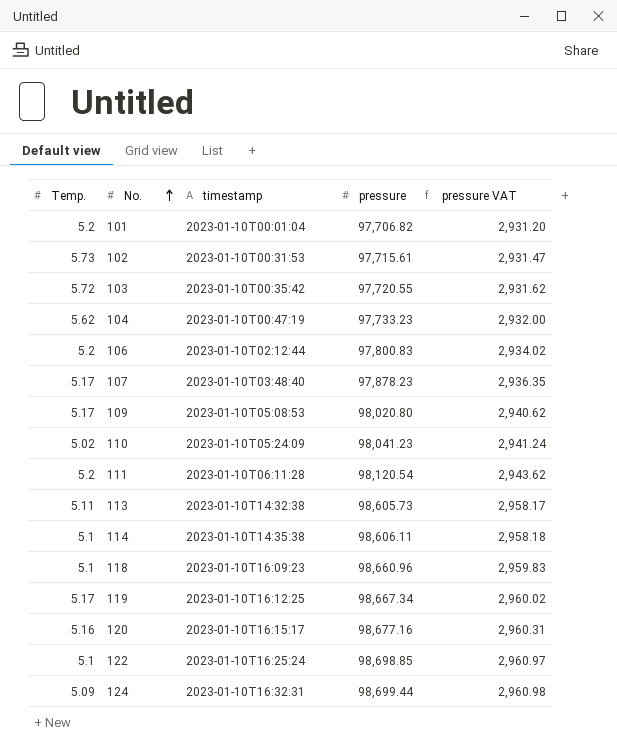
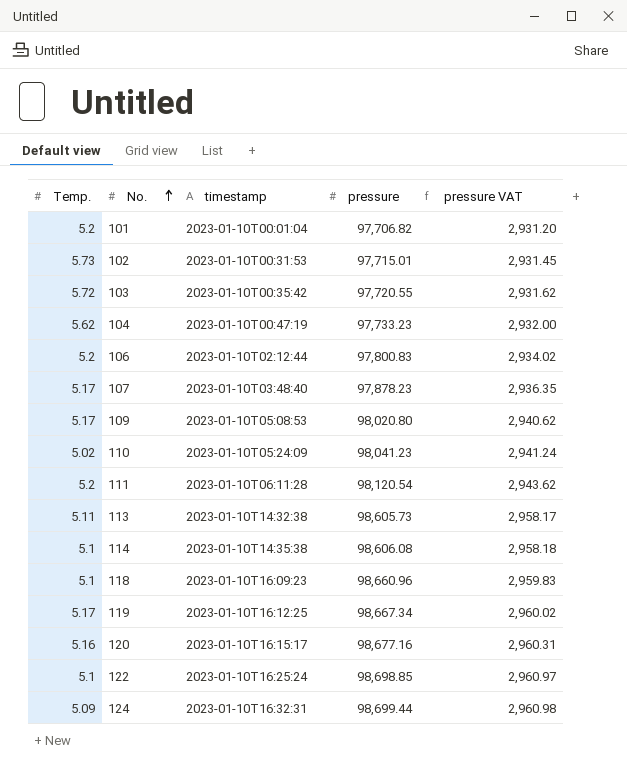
102 | pressure: 97,715.61 -> 97,715.01
102 | pressure VAT: 2,931.47 -> 2,931.45
114 | pressure: 98,606.11 -> 98,606.08

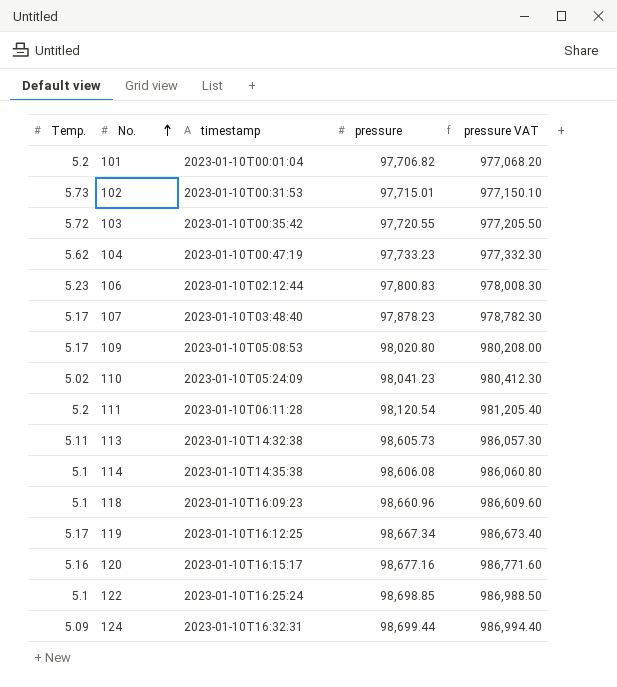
column pressure VAT | formula: [pressure] * 0.03 -> [pressure] * 10
106 | Temp.: 5.2 -> 5.23

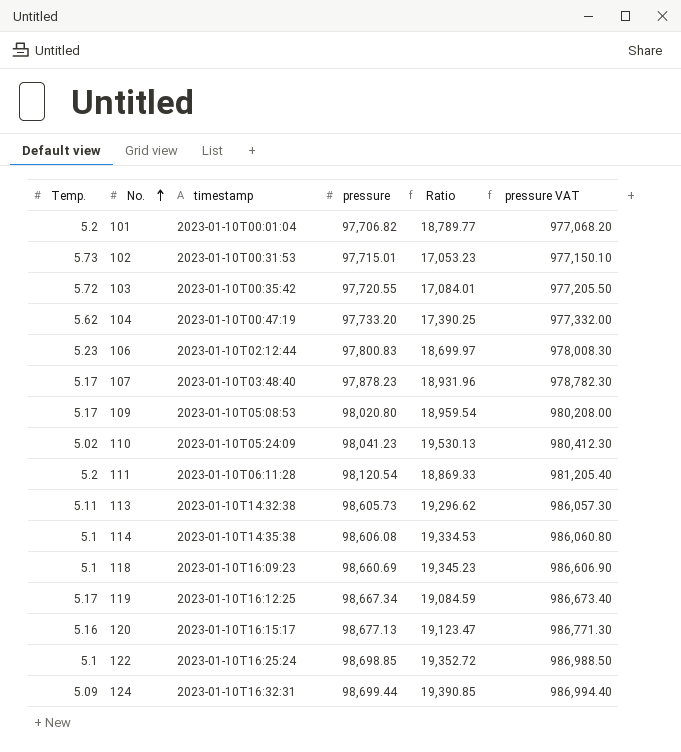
column Ratio | formula: none -> [pressure] / [Temp.]
104 | pressure: 97,733.23 -> 97,733.20
104 | pressure VAT: 977,332.30 -> 977,332.00
118 | pressure: 98,660.96 -> 98,660.69
118 | pressure VAT: 986,609.60 -> 986,606.90
120 | pressure: 98,677.16 -> 98,677.13
120 | pressure VAT: 986,771.60 -> 986,771.30

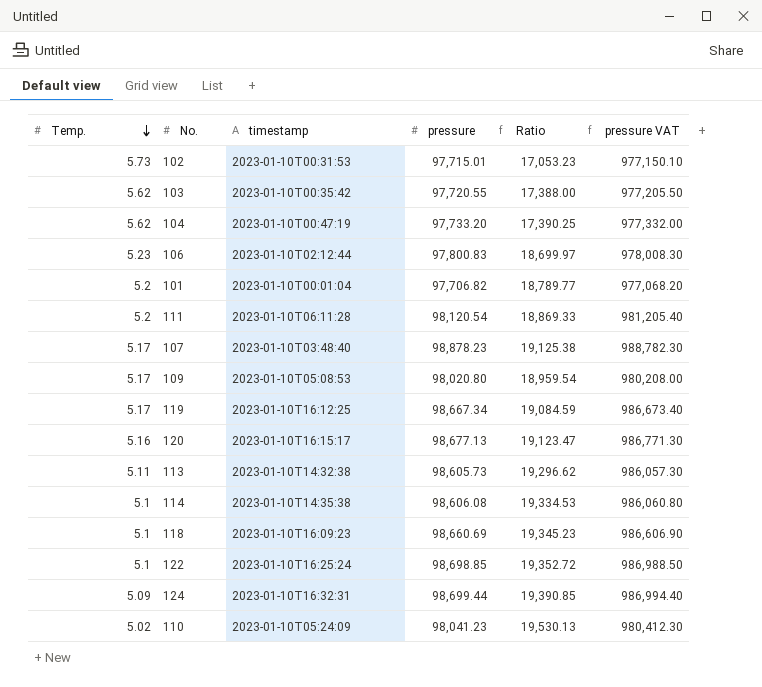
row order: No. ascending -> Temp. descending
103 | Temp.: 5.72 -> 5.62
103 | Ratio: 17,084.01 -> 17,388.00
107 | pressure: 97,878.23 -> 98,878.23
107 | Ratio: 18,931.96 -> 19,125.38
107 | pressure VAT: 978,782.30 -> 988,782.30

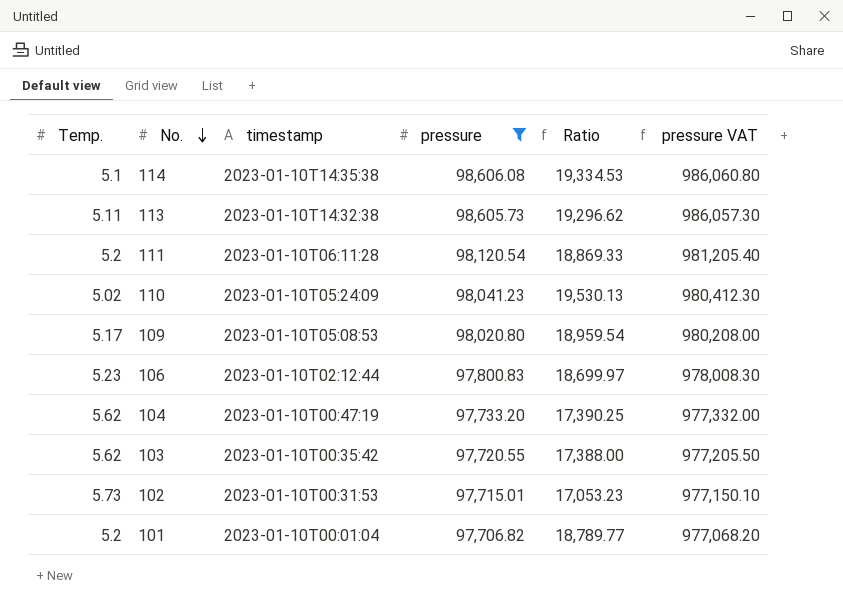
filter: none -> pressure <= 98,606.08
row order: Temp. descending -> No. descending

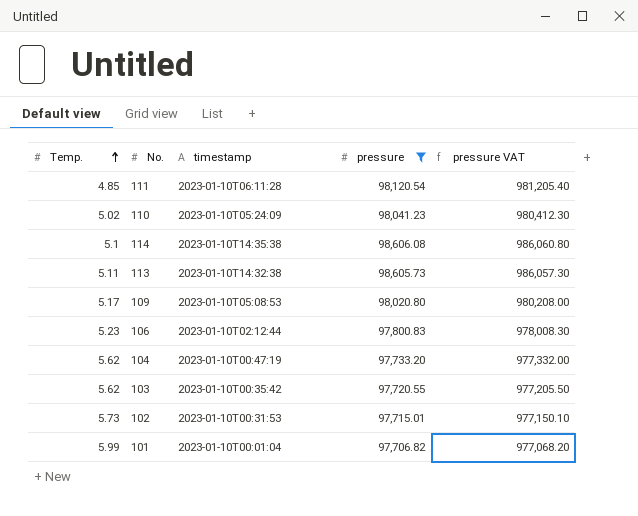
row order: No. descending -> Temp. ascending
column Ratio | formula: [pressure] / [Temp.] -> none
111 | Temp.: 5.2 -> 4.85
101 | Temp.: 5.2 -> 5.99

